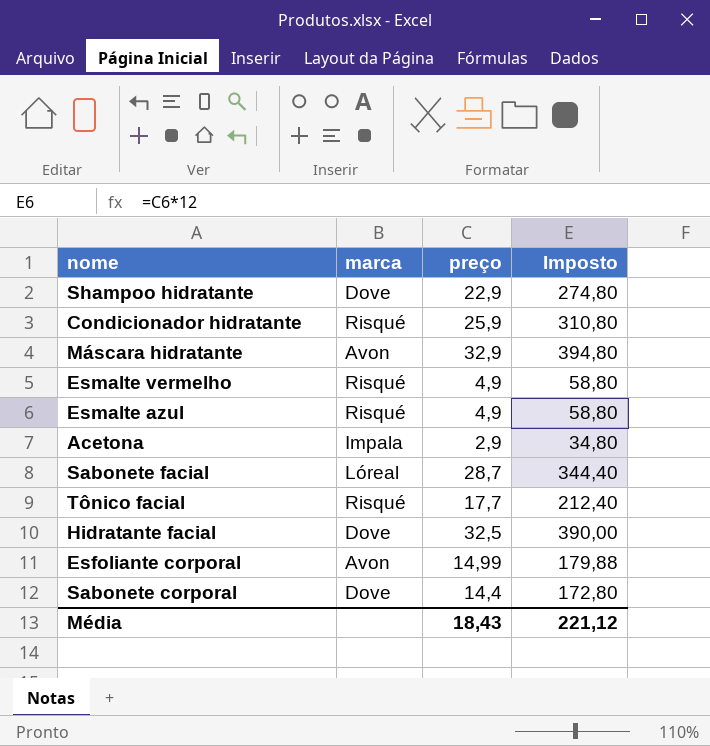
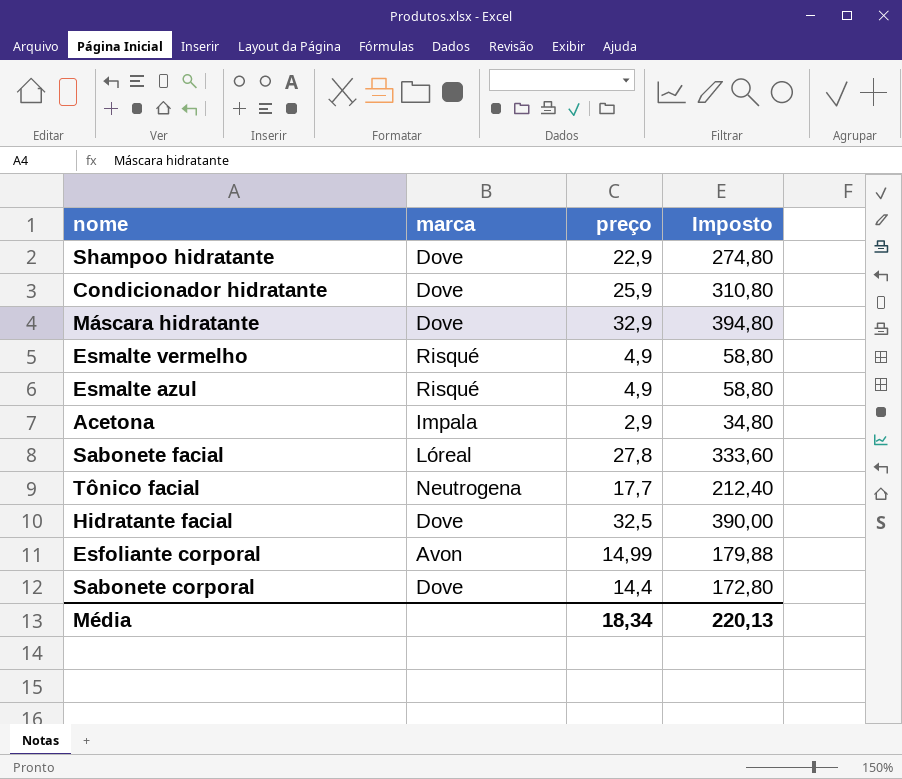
Condicionador hidratante | marca: Risqué -> Dove
Máscara hidratante | marca: Avon -> Dove
Sabonete facial | preço: 28,7 -> 27,8
Sabonete facial | Imposto: 344,40 -> 333,60
Tônico facial | marca: Risqué -> Neutrogena
Média | preço: 18,43 -> 18,34
Média | Imposto: 221,12 -> 220,13

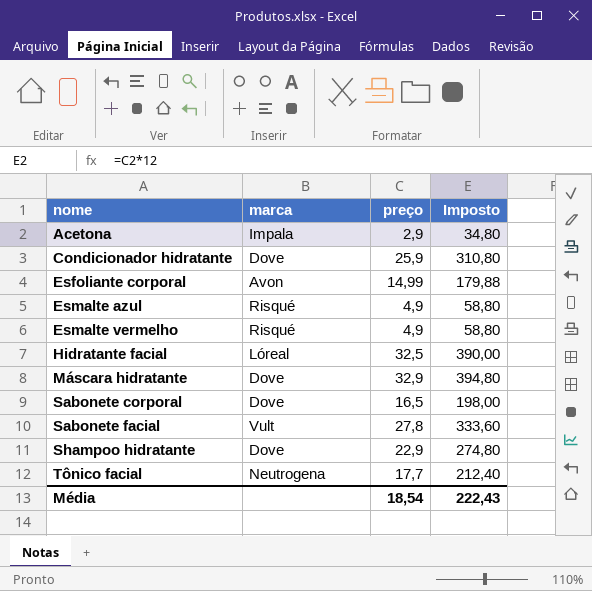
row order: none -> nome ascending
Hidratante facial | marca: Dove -> Lóreal
Sabonete corporal | preço: 14,4 -> 16,5
Sabonete corporal | Imposto: 172,80 -> 198,00
Sabonete facial | marca: Lóreal -> Vult
Média | preço: 18,34 -> 18,54
Média | Imposto: 220,13 -> 222,43

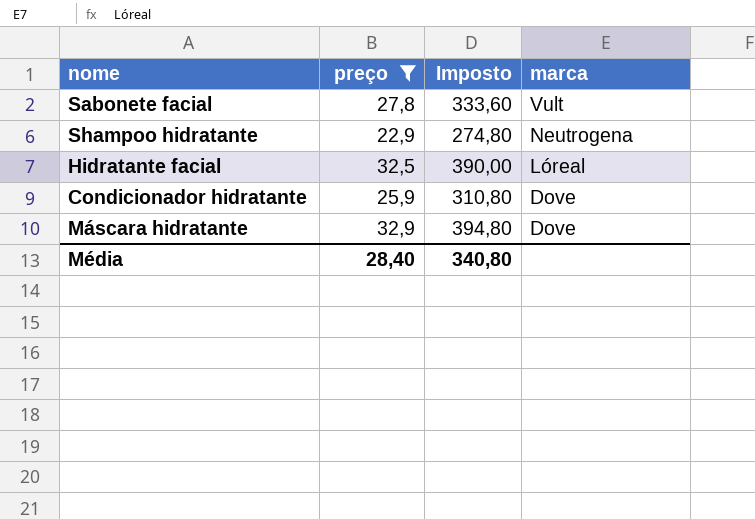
filter: none -> preço >= 22,9
row order: nome ascending -> marca descending
column marca | position: 2 -> 4
Shampoo hidratante | marca: Dove -> Neutrogena
Média | preço: 18,54 -> 28,40
Média | Imposto: 222,43 -> 340,80

